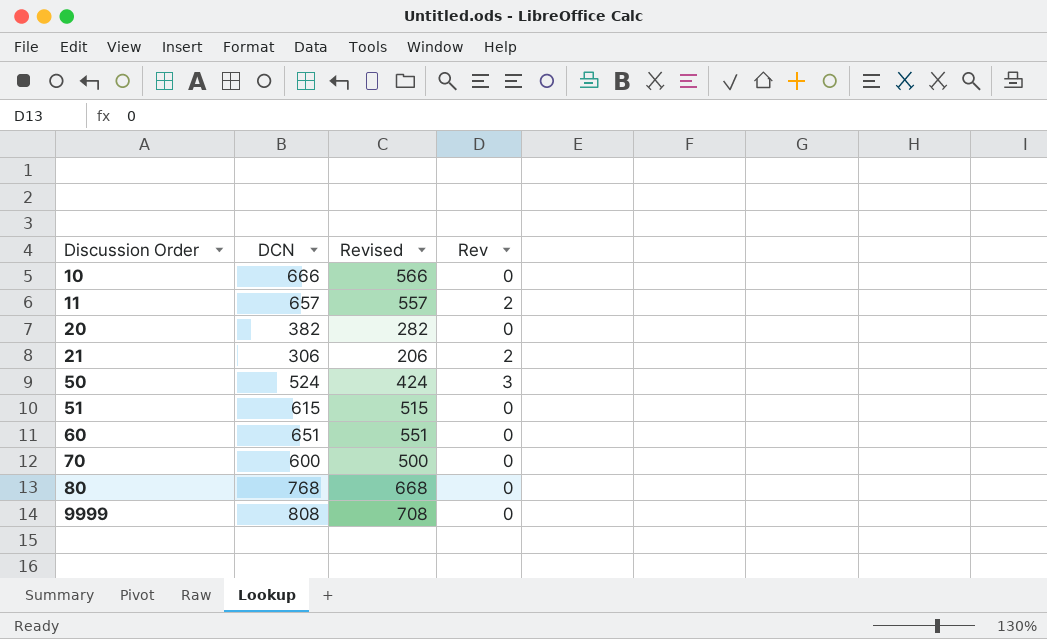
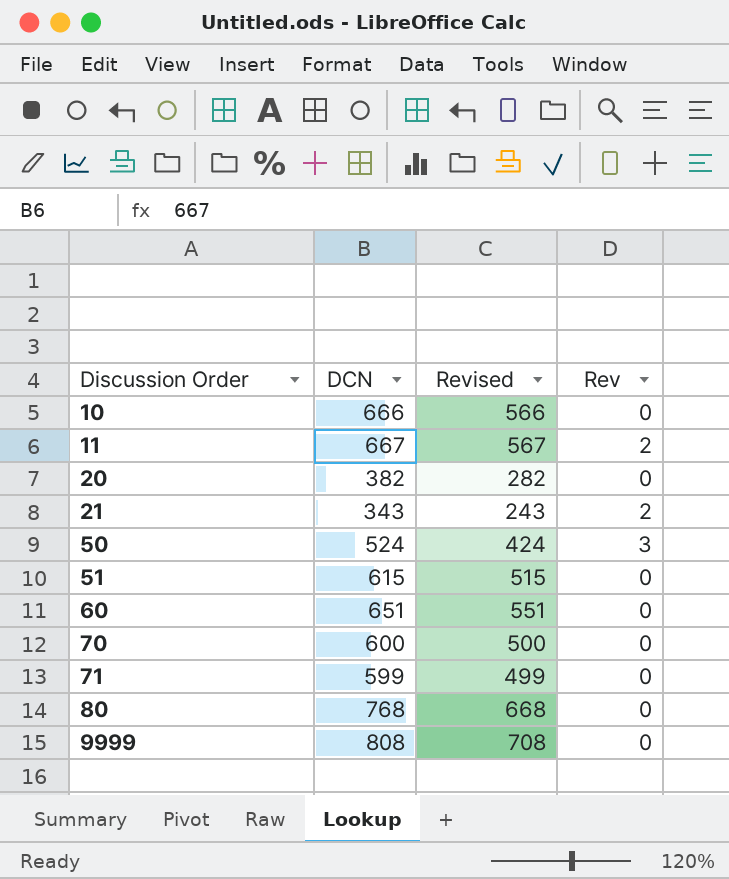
11 | DCN: 657 -> 667
11 | Revised: 557 -> 567
21 | DCN: 306 -> 343
21 | Revised: 206 -> 243
row 71: none -> 599 | 499 | 0

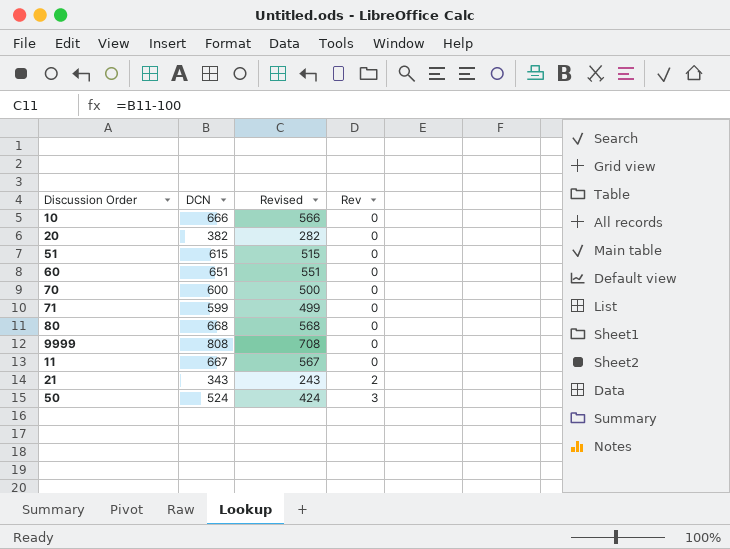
row order: Discussion Order ascending -> Rev ascending
80 | DCN: 768 -> 668
80 | Revised: 668 -> 568
11 | Rev: 2 -> 0

